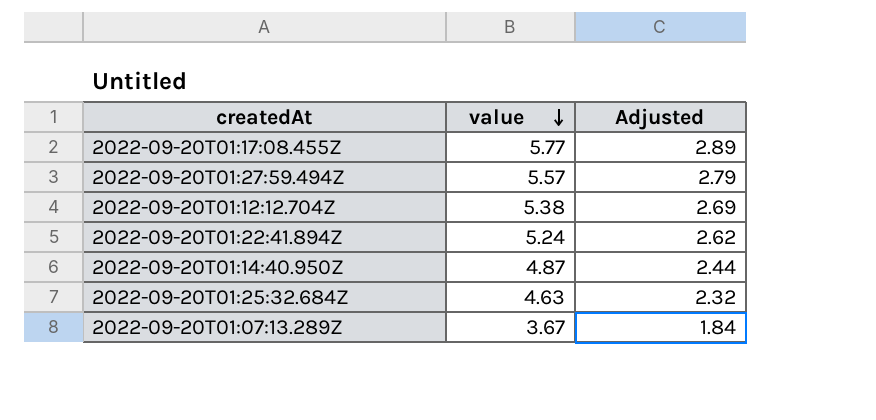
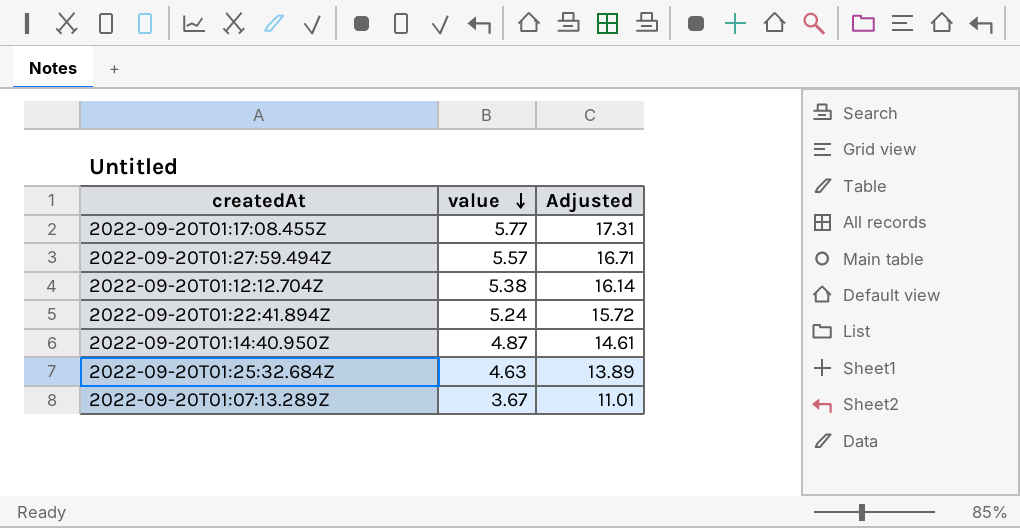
column Adjusted | formula: [value] * 0.5 -> [value] * 3

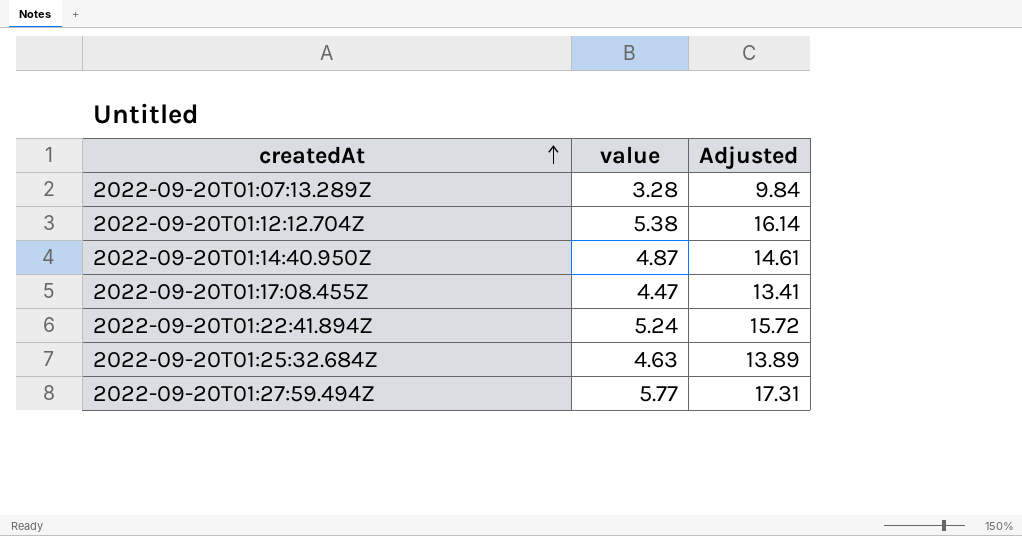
row order: value descending -> createdAt ascending
2022-09-20T01:07:13.289Z | value: 3.67 -> 3.28
2022-09-20T01:07:13.289Z | Adjusted: 11.01 -> 9.84
2022-09-20T01:17:08.455Z | value: 5.77 -> 4.47
2022-09-20T01:17:08.455Z | Adjusted: 17.31 -> 13.41
2022-09-20T01:27:59.494Z | value: 5.57 -> 5.77
2022-09-20T01:27:59.494Z | Adjusted: 16.71 -> 17.31

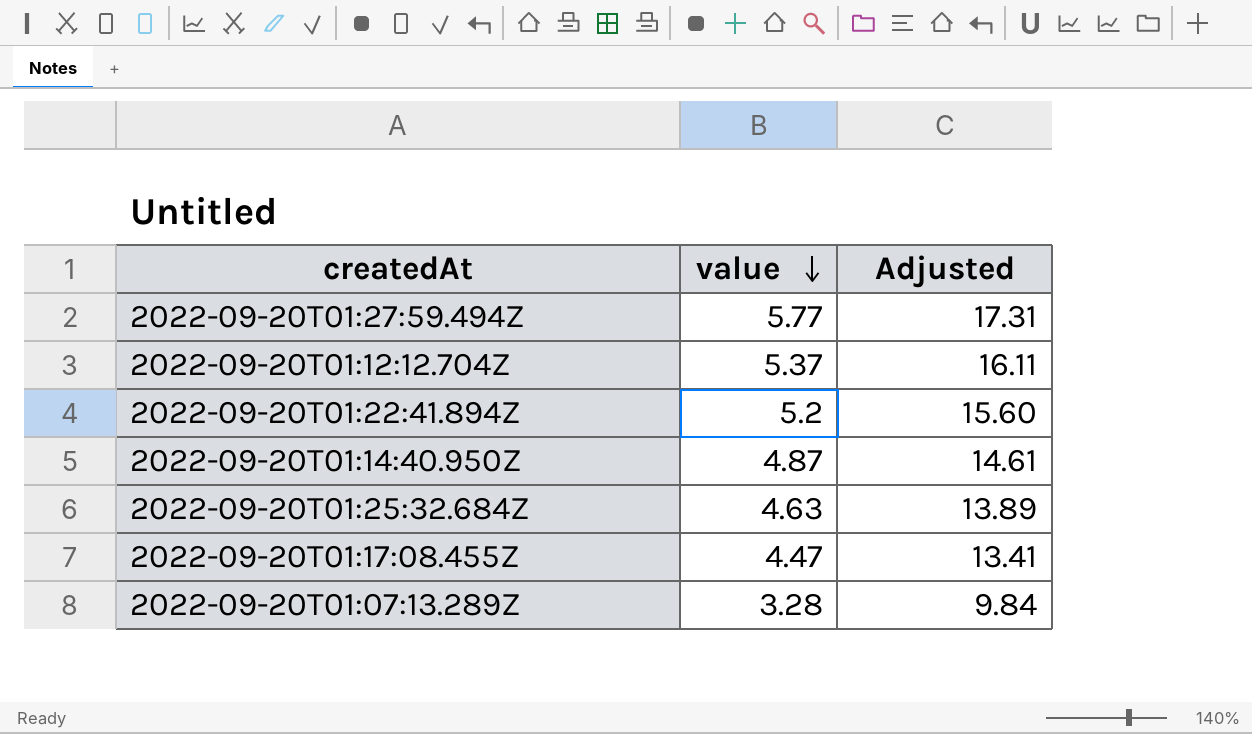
row order: createdAt ascending -> value descending
2022-09-20T01:12:12.704Z | value: 5.38 -> 5.37
2022-09-20T01:12:12.704Z | Adjusted: 16.14 -> 16.11
2022-09-20T01:22:41.894Z | value: 5.24 -> 5.2
2022-09-20T01:22:41.894Z | Adjusted: 15.72 -> 15.60

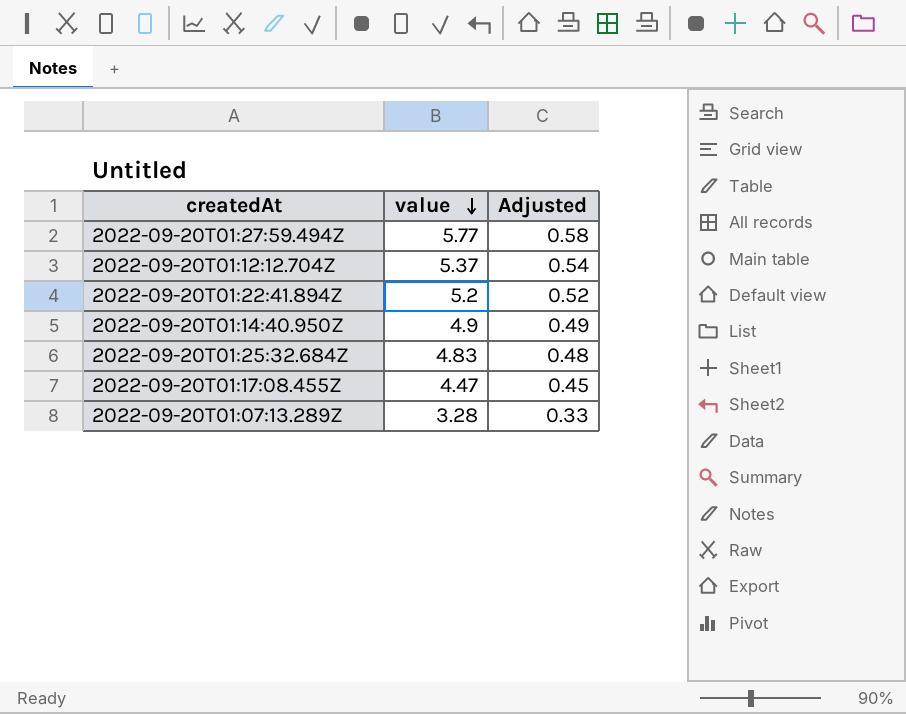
column Adjusted | formula: [value] * 3 -> [value] * 0.1
2022-09-20T01:14:40.950Z | value: 4.87 -> 4.9
2022-09-20T01:25:32.684Z | value: 4.63 -> 4.83

